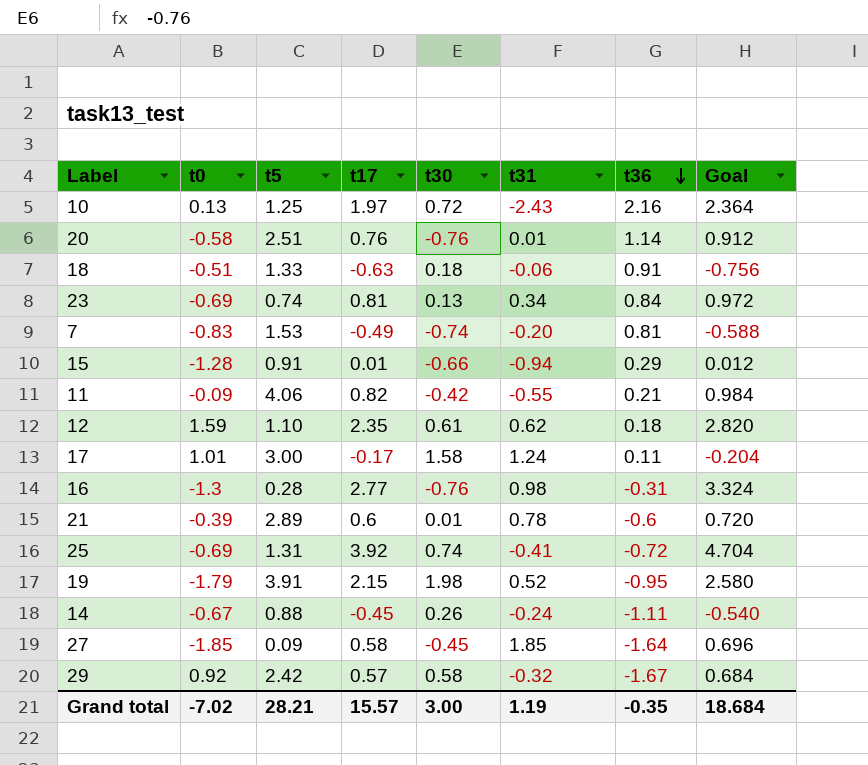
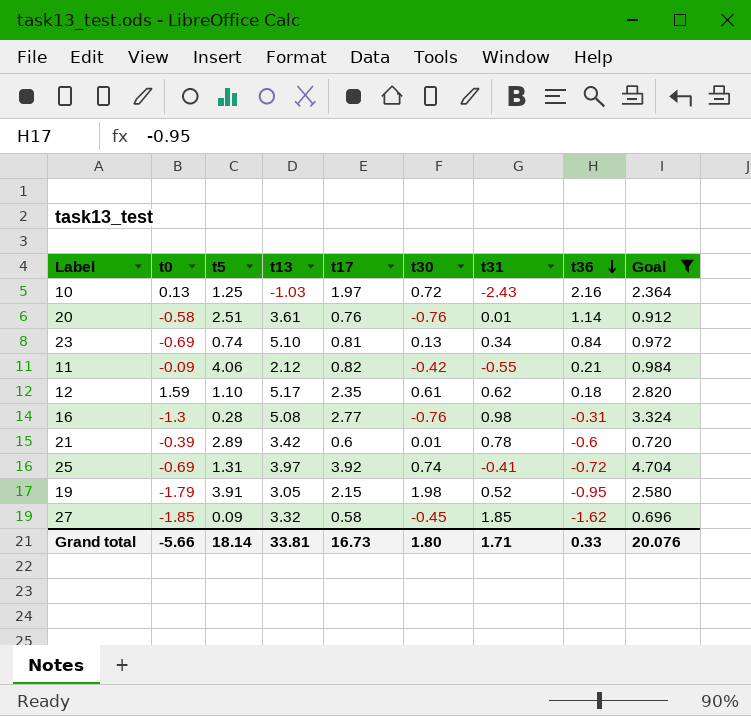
filter: none -> Goal >= 0.696
column t13 | position: none -> 4
27 | t36: -1.64 -> -1.62
Grand total | t0: -7.02 -> -5.66
Grand total | t5: 28.21 -> 18.14
Grand total | t17: 15.57 -> 16.73
Grand total | t30: 3.00 -> 1.80
Grand total | t31: 1.19 -> 1.71
Grand total | t36: -0.35 -> 0.33
Grand total | Goal: 18.684 -> 20.076

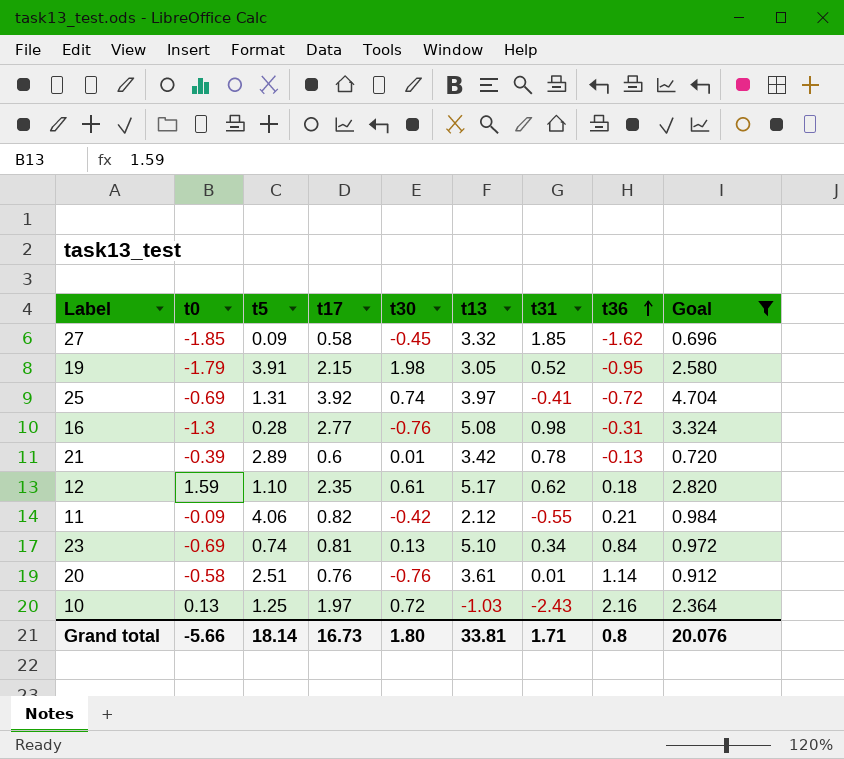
row order: t36 descending -> t36 ascending
column t13 | position: 4 -> 6
21 | t36: -0.6 -> -0.13
Grand total | t36: 0.33 -> 0.8

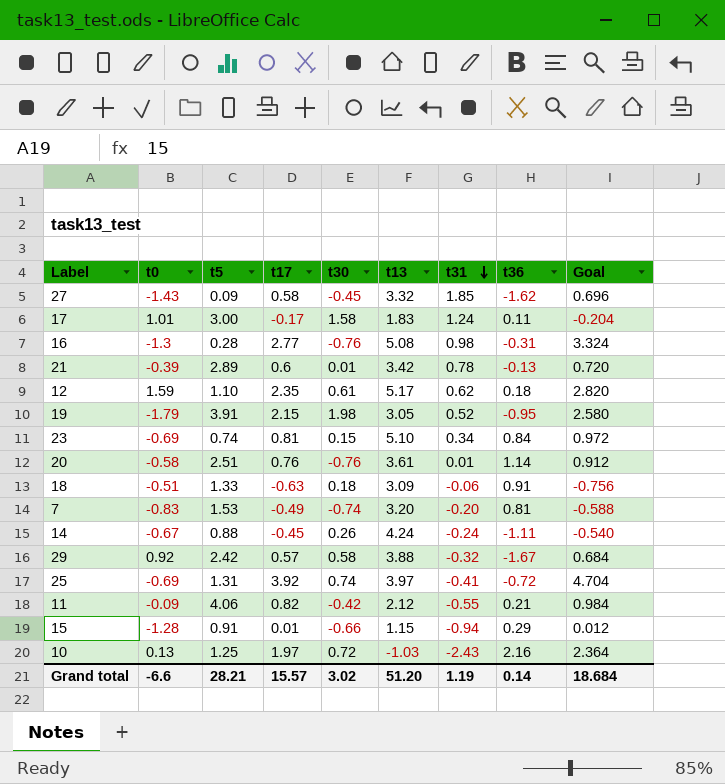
filter: Goal >= 0.696 -> none
row order: t36 ascending -> t31 descending
27 | t0: -1.85 -> -1.43
23 | t30: 0.13 -> 0.15
Grand total | t0: -5.66 -> -6.6
Grand total | t5: 18.14 -> 28.21
Grand total | t17: 16.73 -> 15.57
Grand total | t30: 1.80 -> 3.02
Grand total | t13: 33.81 -> 51.20
Grand total | t31: 1.71 -> 1.19
Grand total | t36: 0.8 -> 0.14
Grand total | Goal: 20.076 -> 18.684

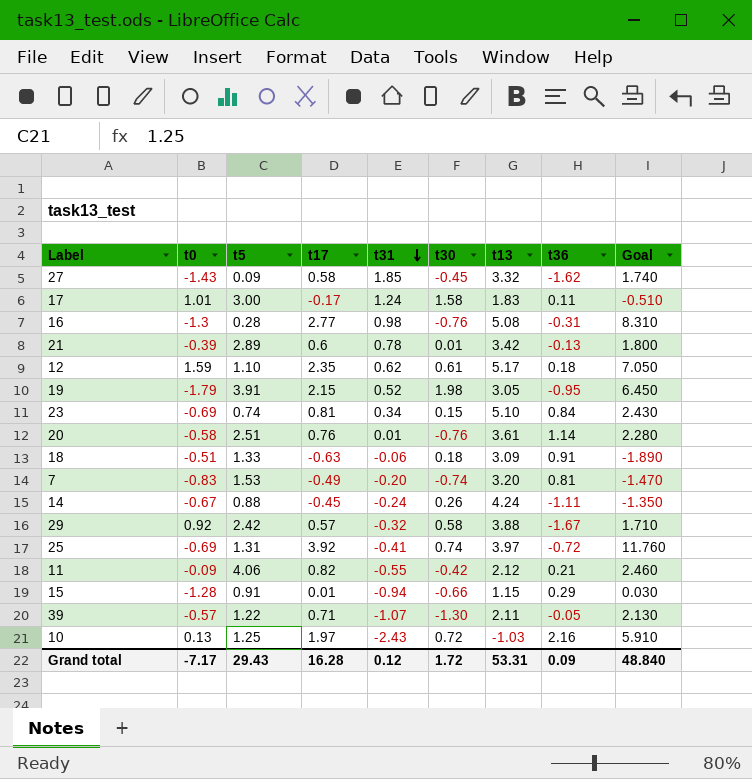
column t31 | position: 7 -> 5
column Goal | formula: [t17] * 1.2 -> [t17] * 3
row 39: none -> -0.57 | 1.22 | 0.71 | -1.07 | -1.30 | 2.11 | -0.05 | 2.130
Grand total | t0: -6.6 -> -7.17
Grand total | t5: 28.21 -> 29.43
Grand total | t17: 15.57 -> 16.28
Grand total | t31: 1.19 -> 0.12
Grand total | t30: 3.02 -> 1.72
Grand total | t13: 51.20 -> 53.31
Grand total | t36: 0.14 -> 0.09
Grand total | Goal: 18.684 -> 48.840

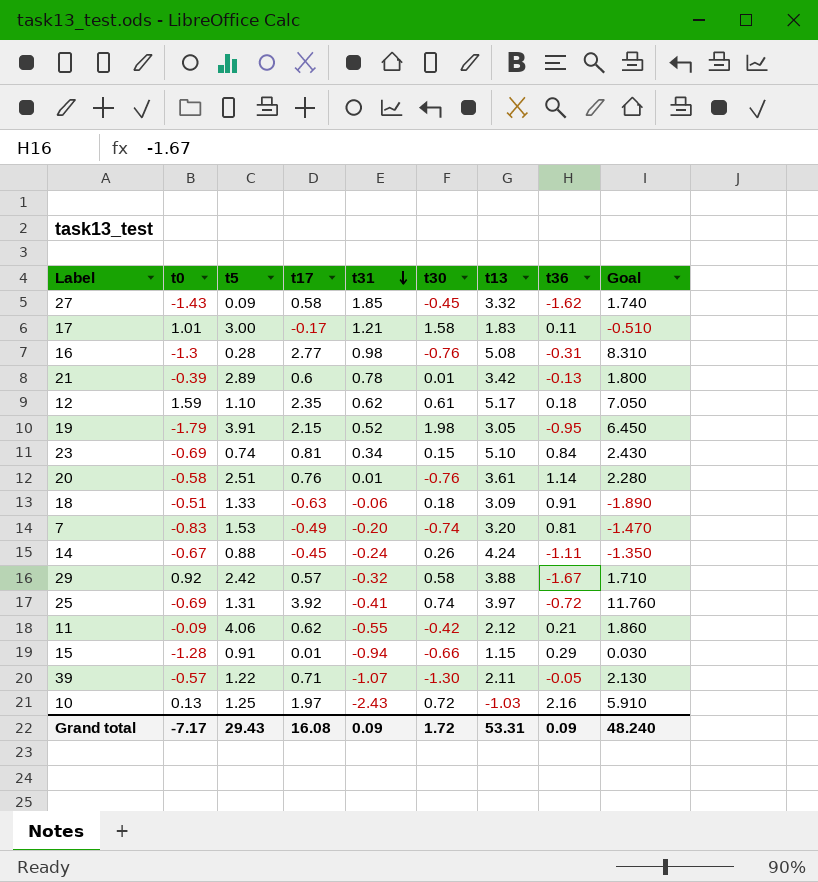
17 | t31: 1.24 -> 1.21
11 | t17: 0.82 -> 0.62
11 | Goal: 2.460 -> 1.860
Grand total | t17: 16.28 -> 16.08
Grand total | t31: 0.12 -> 0.09
Grand total | Goal: 48.840 -> 48.240

